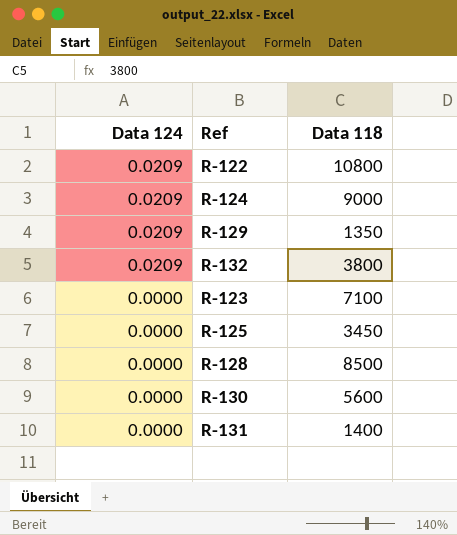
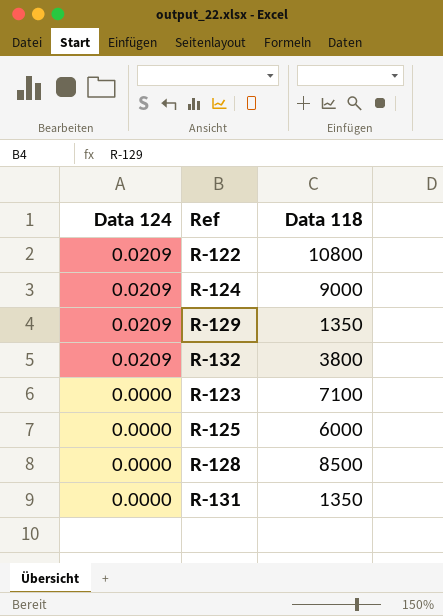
row R-130: 0.0000 | 5600 -> none
R-125 | Data 118: 3450 -> 6000
R-131 | Data 118: 1400 -> 1350

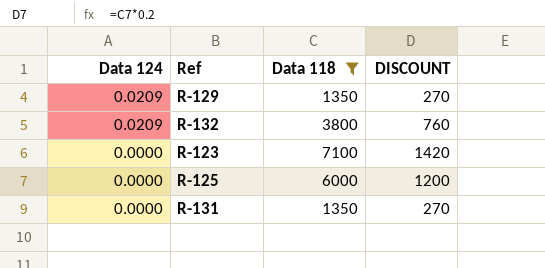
filter: none -> Data 118 <= 7100
column DISCOUNT | formula: none -> [Data 118] * 0.2

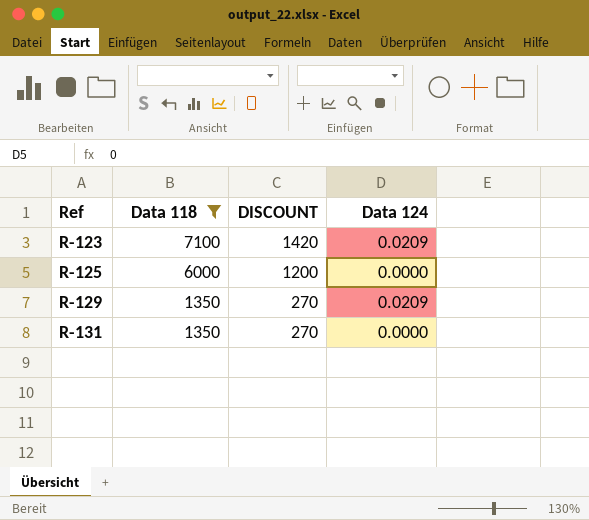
row order: Data 124 descending -> Ref ascending
column Data 124 | position: 1 -> 4
row R-132: 0.0209 | 3800 | 760 -> none
R-123 | Data 124: 0.0000 -> 0.0209

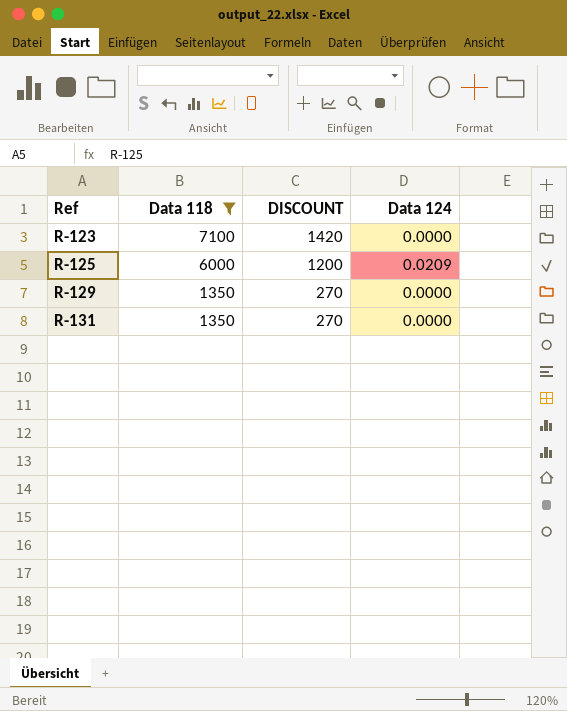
R-123 | Data 124: 0.0209 -> 0.0000
R-125 | Data 124: 0.0000 -> 0.0209
R-129 | Data 124: 0.0209 -> 0.0000

